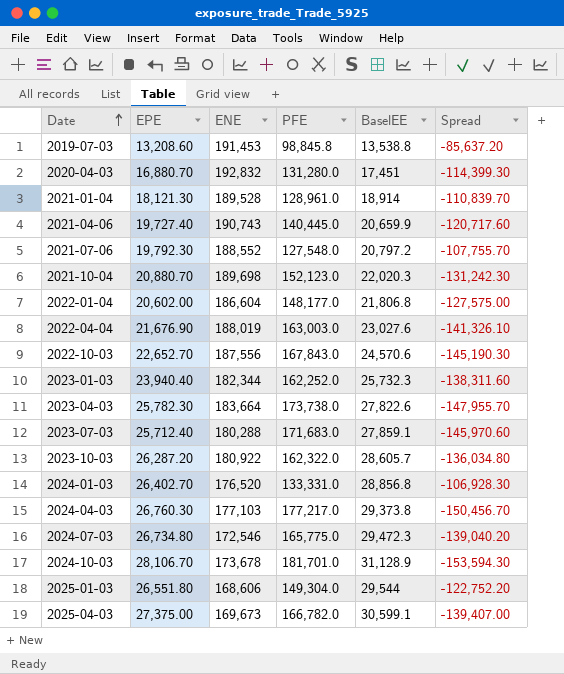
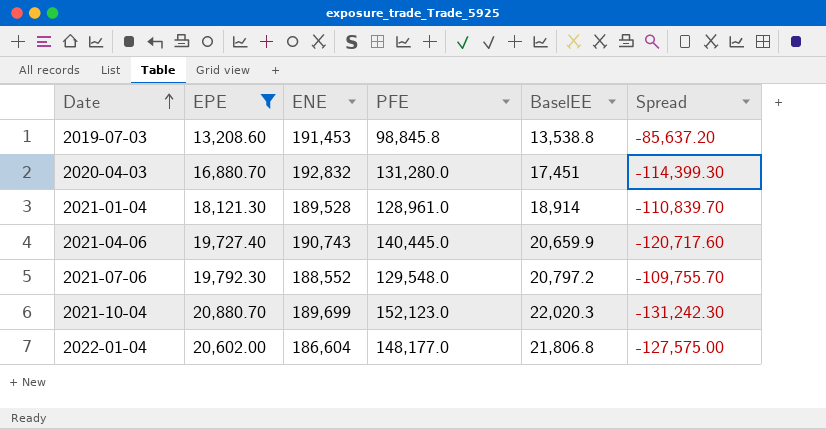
filter: none -> EPE <= 20,880.70
2021-07-06 | PFE: 127,548.0 -> 129,548.0
2021-07-06 | Spread: -107,755.70 -> -109,755.70
2021-10-04 | ENE: 189,698 -> 189,699

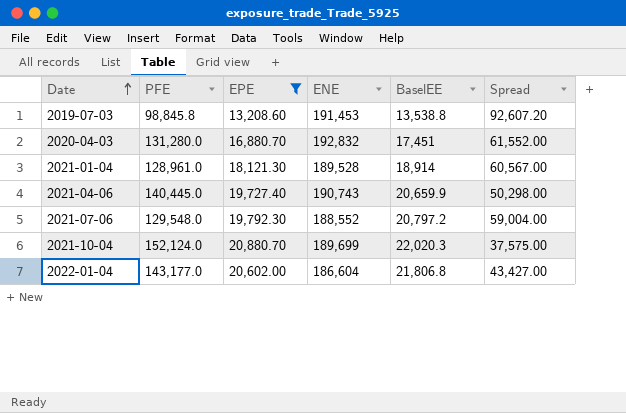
column PFE | position: 4 -> 2
column Spread | formula: [EPE] - [PFE] -> [ENE] - [PFE]
2021-10-04 | PFE: 152,123.0 -> 152,124.0
2022-01-04 | PFE: 148,177.0 -> 143,177.0

